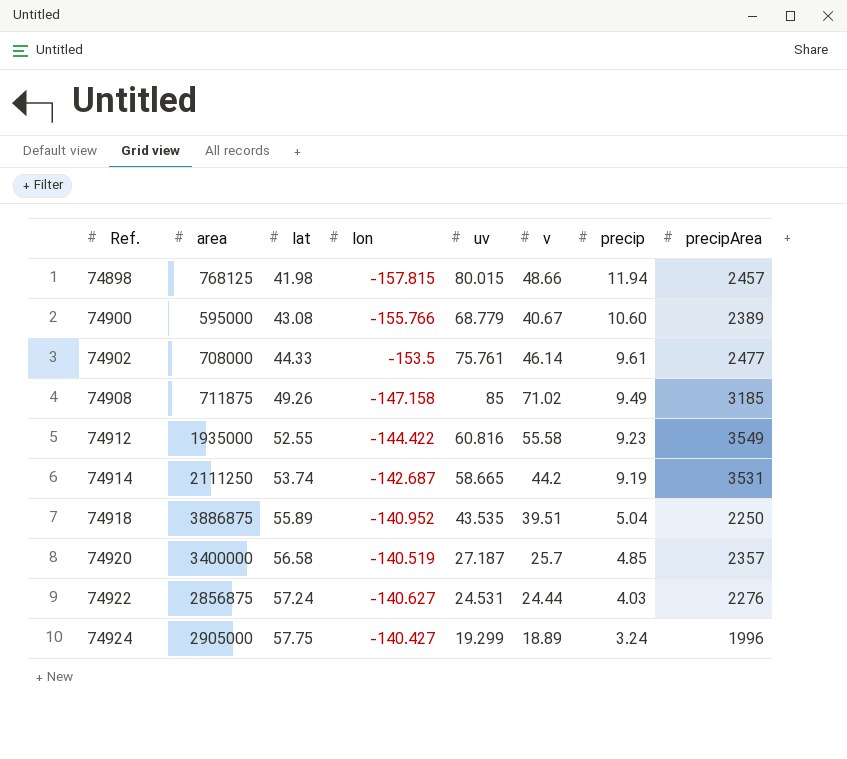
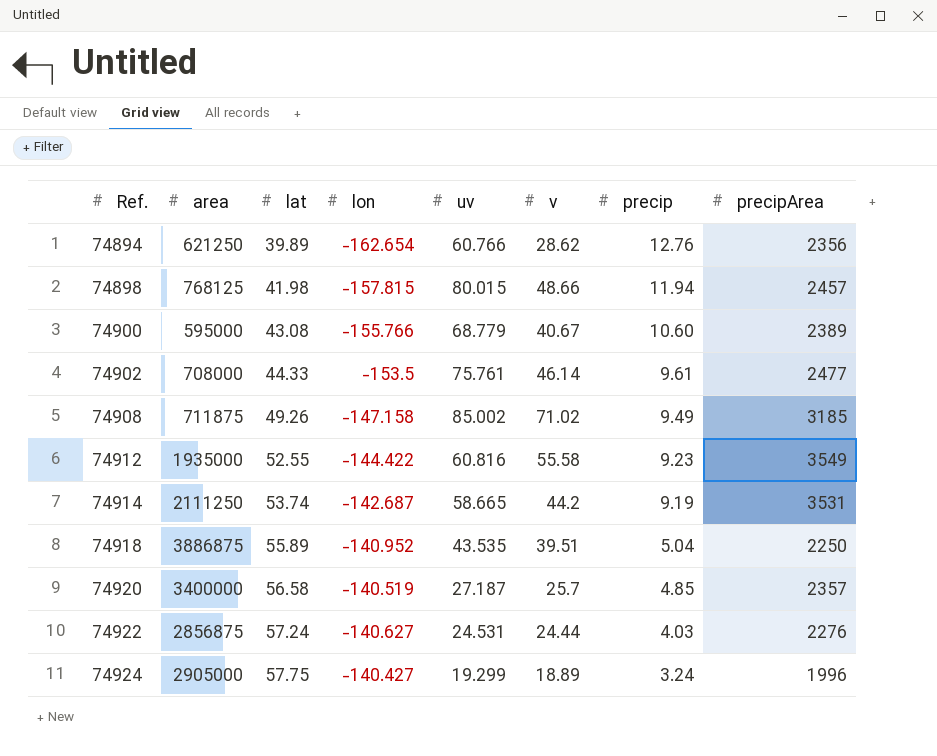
row 74894: none -> 621250 | 39.89 | -162.654 | 60.766 | 28.62 | 12.76 | 2356
74908 | uv: 85 -> 85.002

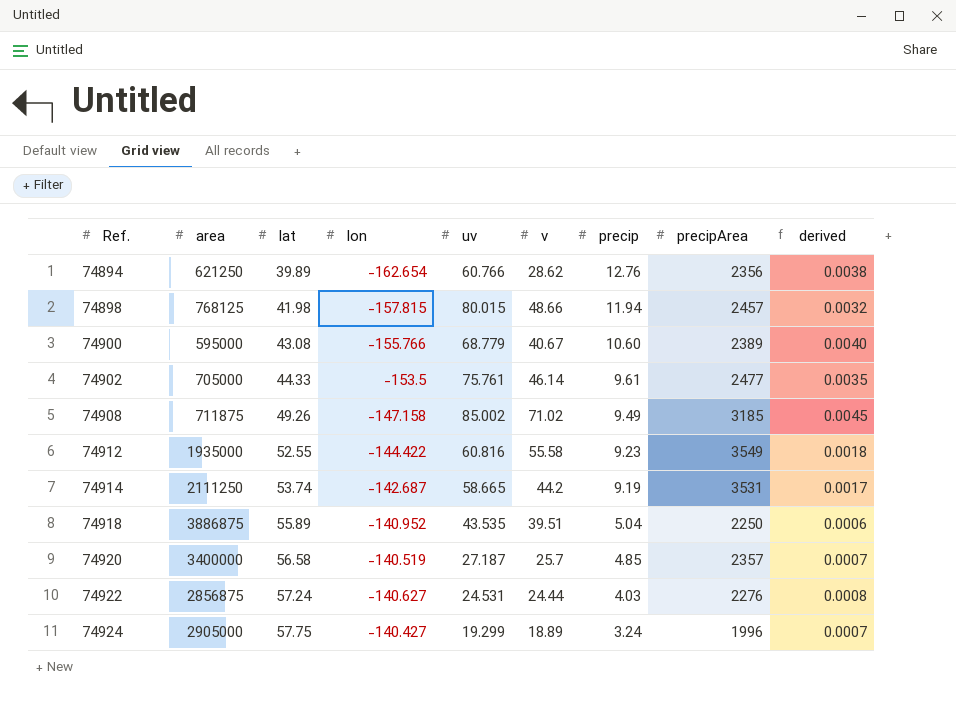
column derived | formula: none -> [precipArea] / [area]
74902 | area: 708000 -> 705000

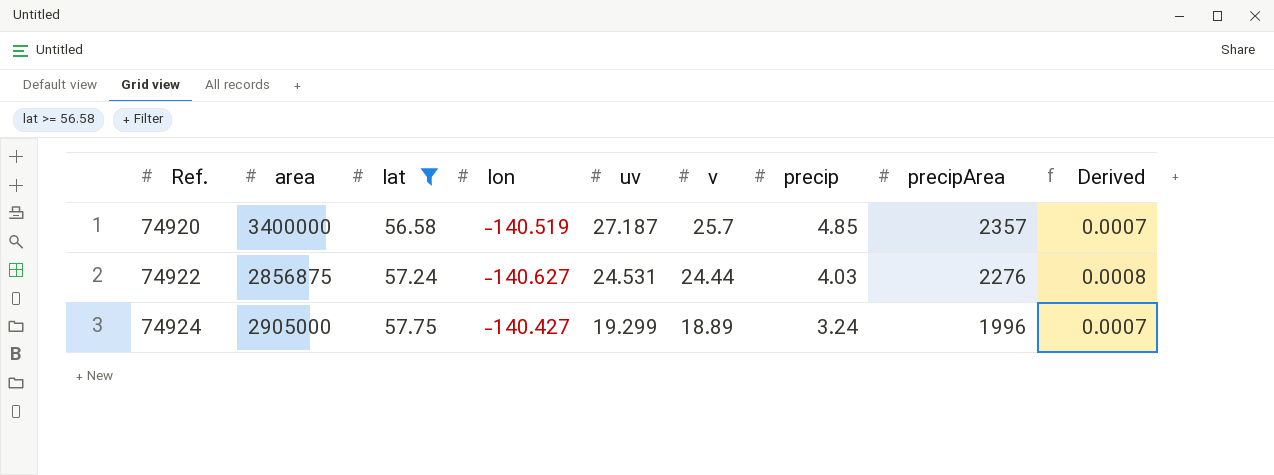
filter: none -> lat >= 56.58
column name: derived -> Derived

